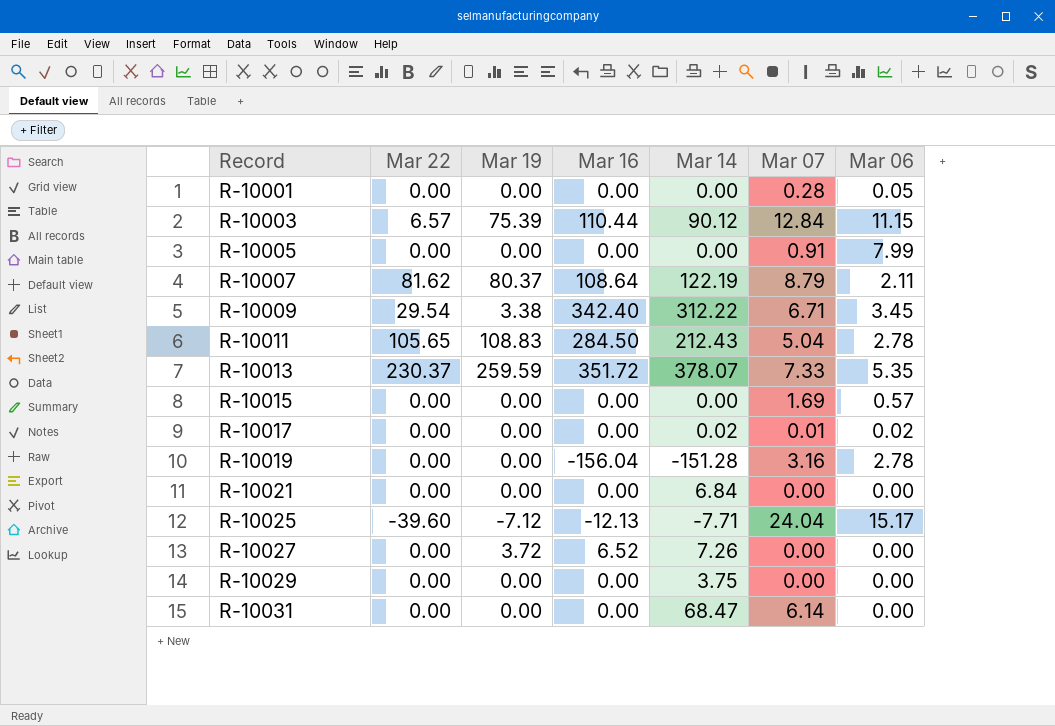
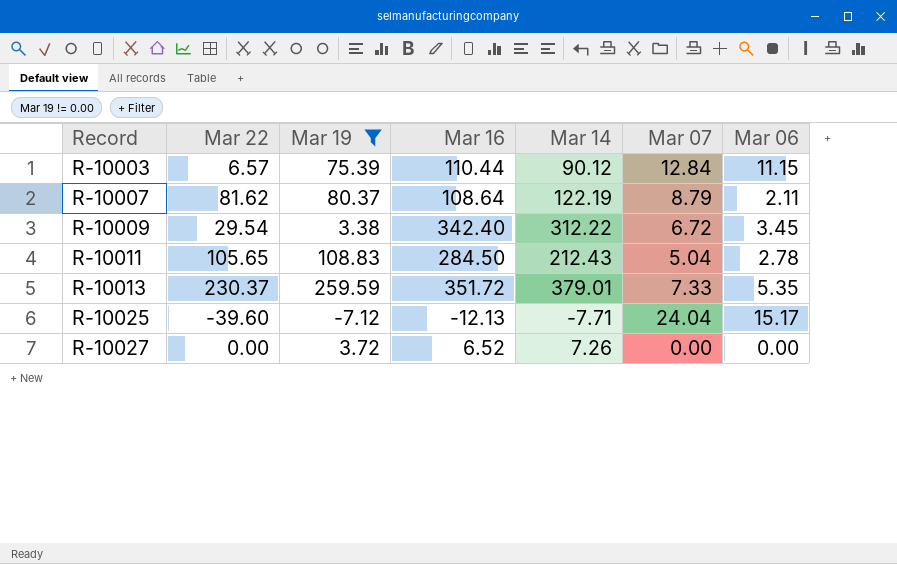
filter: none -> Mar 19 != 0.00
R-10009 | Mar 07: 6.71 -> 6.72
R-10013 | Mar 14: 378.07 -> 379.01

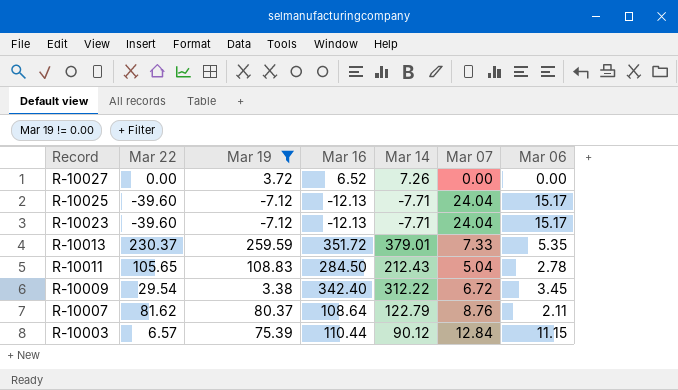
row order: Record ascending -> Record descending
row R-10023: none -> -39.60 | -7.12 | -12.13 | -7.71 | 24.04 | 15.17
R-10007 | Mar 14: 122.19 -> 122.79
R-10007 | Mar 07: 8.79 -> 8.76

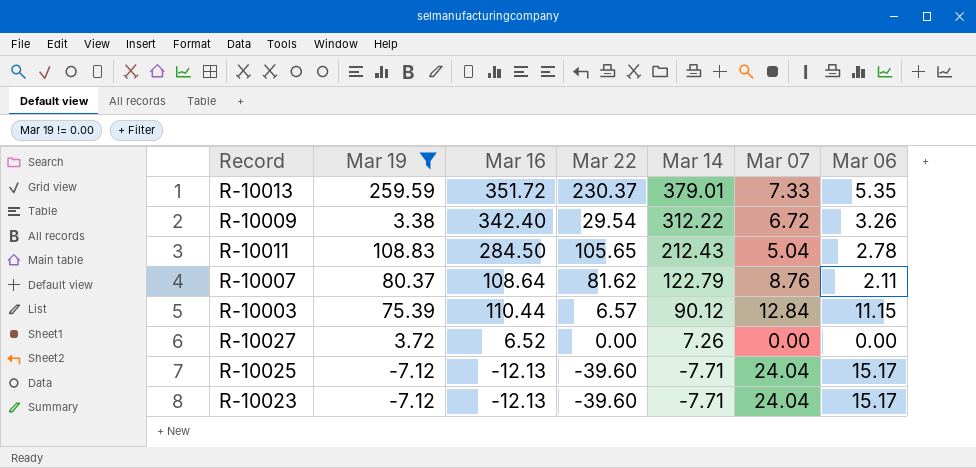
row order: Record descending -> Mar 14 descending
column Mar 22 | position: 2 -> 4
R-10009 | Mar 06: 3.45 -> 3.26

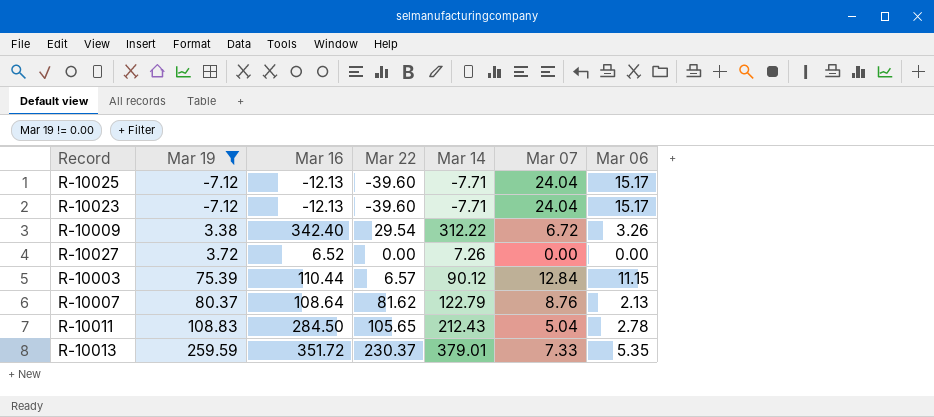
row order: Mar 14 descending -> Mar 19 ascending
R-10007 | Mar 06: 2.11 -> 2.13

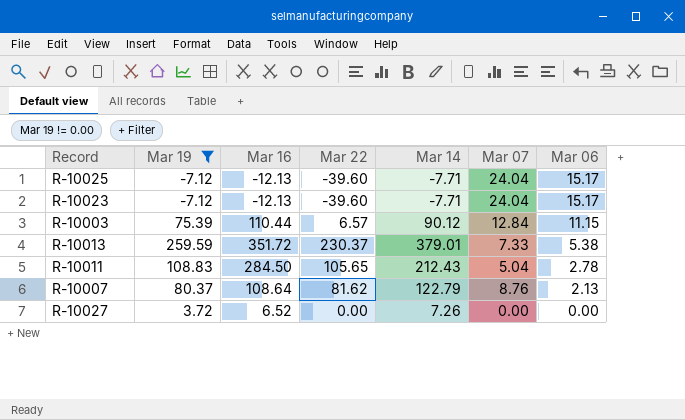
row order: Mar 19 ascending -> Mar 06 descending
row R-10009: 3.38 | 342.40 | 29.54 | 312.22 | 6.72 | 3.26 -> none
R-10013 | Mar 06: 5.35 -> 5.38

